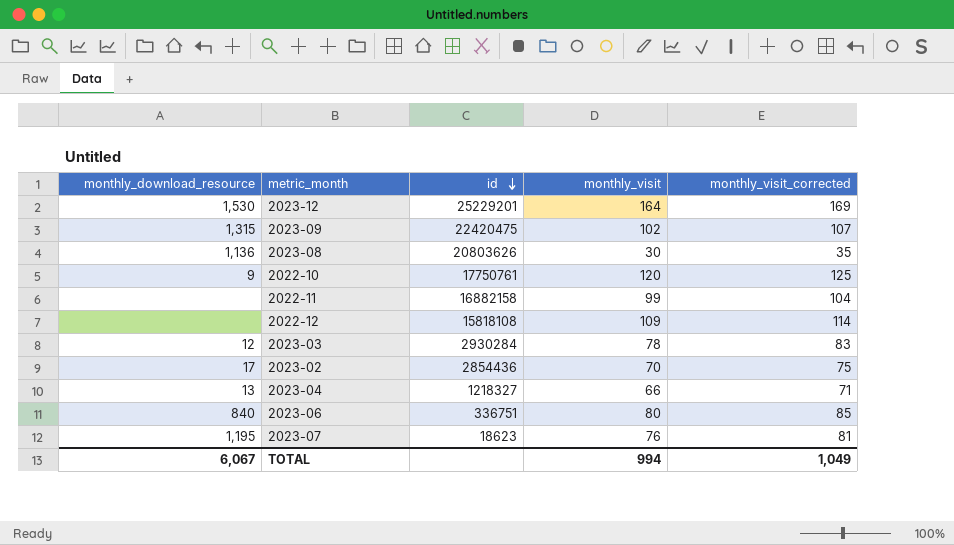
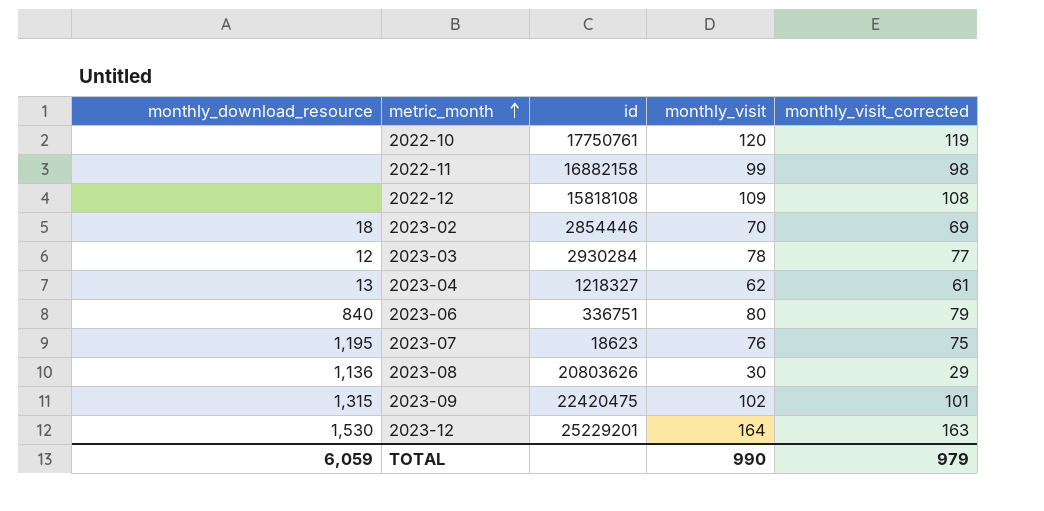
row order: id descending -> metric_month ascending
column monthly_visit_corrected | formula: [monthly_visit] + 5 -> [monthly_visit] - 1
2022-10 | monthly_download_resource: 9 -> none
2023-02 | monthly_download_resource: 17 -> 18
2023-02 | id: 2854436 -> 2854446
2023-04 | monthly_visit: 66 -> 62
TOTAL | monthly_download_resource: 6,067 -> 6,059
TOTAL | monthly_visit: 994 -> 990
TOTAL | monthly_visit_corrected: 1,049 -> 979

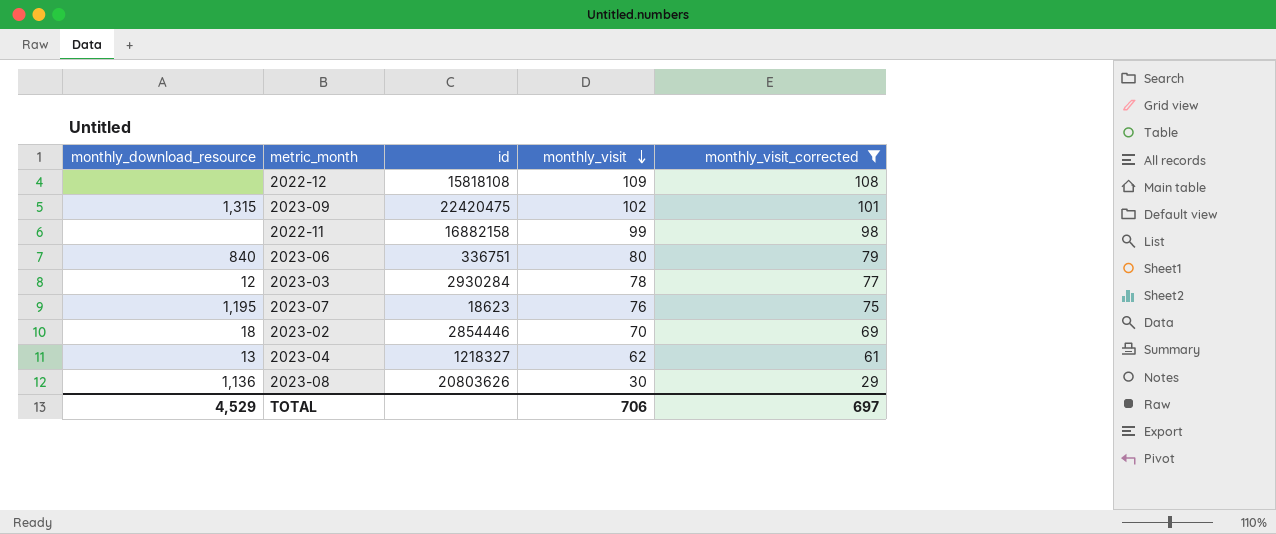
filter: none -> monthly_visit_corrected <= 108
row order: metric_month ascending -> monthly_visit descending
TOTAL | monthly_download_resource: 6,059 -> 4,529
TOTAL | monthly_visit: 990 -> 706
TOTAL | monthly_visit_corrected: 979 -> 697

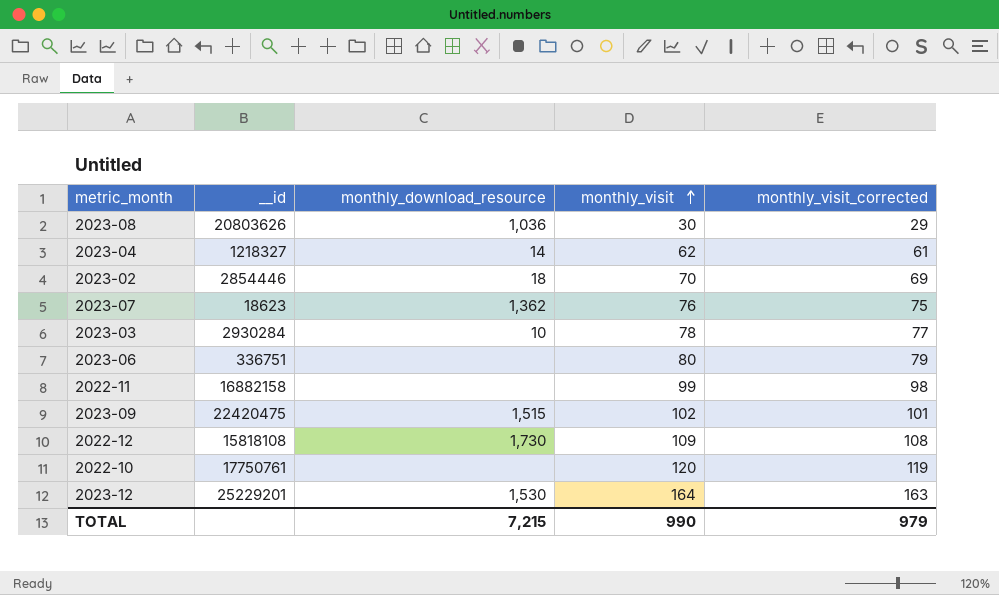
filter: monthly_visit_corrected <= 108 -> none
row order: monthly_visit descending -> monthly_visit ascending
column name: id -> __id
column monthly_download_resource | position: 1 -> 3
2023-08 | monthly_download_resource: 1,136 -> 1,036
2023-04 | monthly_download_resource: 13 -> 14
2023-07 | monthly_download_resource: 1,195 -> 1,362
2023-03 | monthly_download_resource: 12 -> 10
2023-06 | monthly_download_resource: 840 -> none
2023-09 | monthly_download_resource: 1,315 -> 1,515
2022-12 | monthly_download_resource: none -> 1,730
TOTAL | monthly_download_resource: 4,529 -> 7,215
TOTAL | monthly_visit: 706 -> 990
TOTAL | monthly_visit_corrected: 697 -> 979

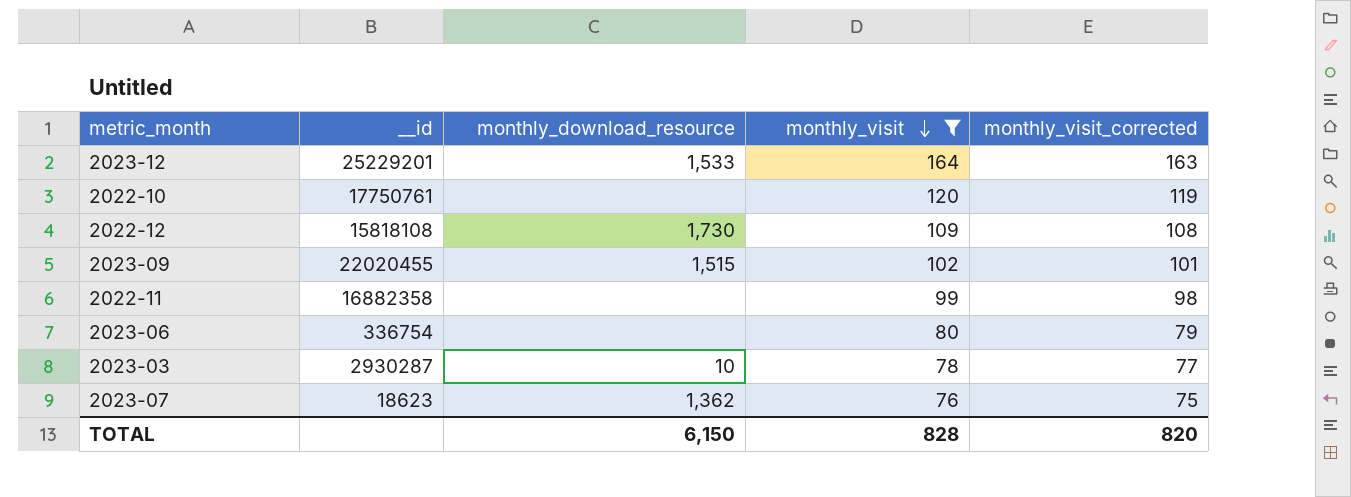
filter: none -> monthly_visit >= 76
row order: monthly_visit ascending -> monthly_visit descending
2023-12 | monthly_download_resource: 1,530 -> 1,533
2023-09 | __id: 22420475 -> 22020455
2022-11 | __id: 16882158 -> 16882358
2023-06 | __id: 336751 -> 336754
2023-03 | __id: 2930284 -> 2930287
TOTAL | monthly_download_resource: 7,215 -> 6,150
TOTAL | monthly_visit: 990 -> 828
TOTAL | monthly_visit_corrected: 979 -> 820

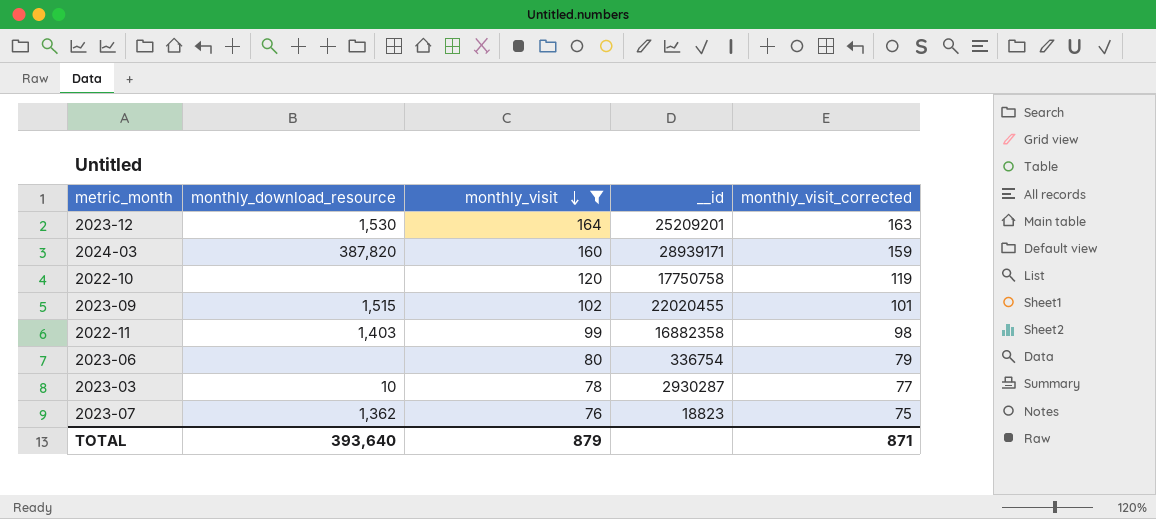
column __id | position: 2 -> 4
row 2022-12: 15818108 | 1,730 | 109 | 108 -> none
2023-12 | monthly_download_resource: 1,533 -> 1,530
2023-12 | __id: 25229201 -> 25209201
row 2024-03: none -> 387,820 | 160 | 28939171 | 159
2022-10 | __id: 17750761 -> 17750758
2022-11 | monthly_download_resource: none -> 1,403
2023-07 | __id: 18623 -> 18823
TOTAL | monthly_download_resource: 6,150 -> 393,640
TOTAL | monthly_visit: 828 -> 879
TOTAL | monthly_visit_corrected: 820 -> 871

